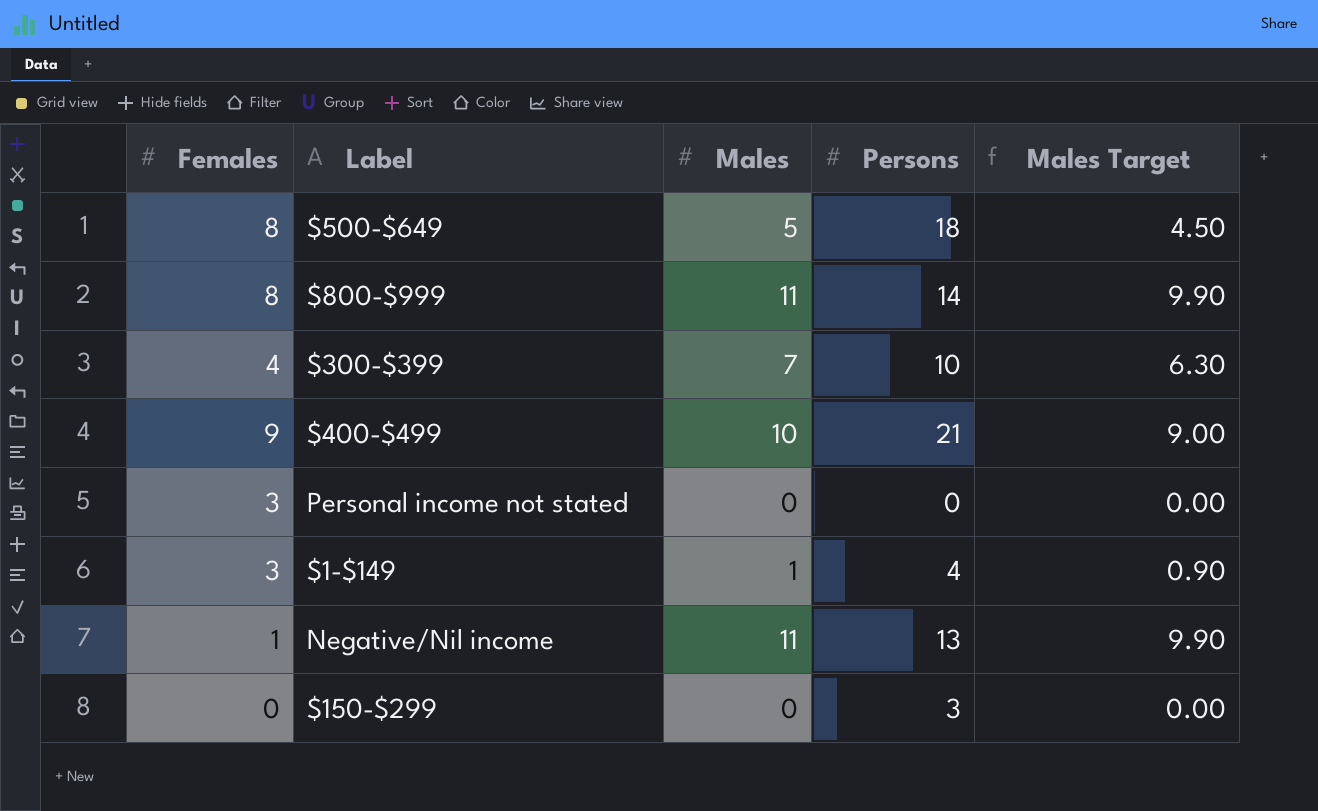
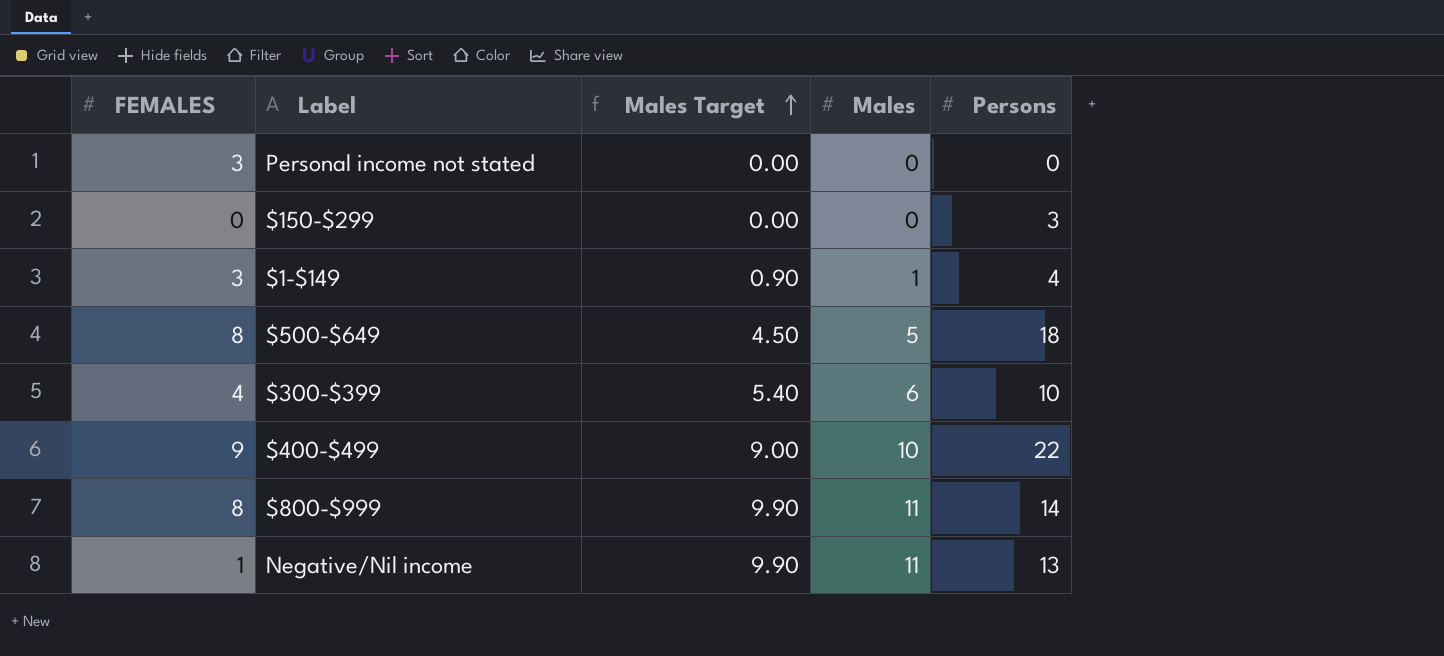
row order: none -> Males Target ascending
column name: Females -> FEMALES
column Males Target | position: 5 -> 3
$300-$399 | Males Target: 6.30 -> 5.40
$300-$399 | Males: 7 -> 6
$400-$499 | Persons: 21 -> 22

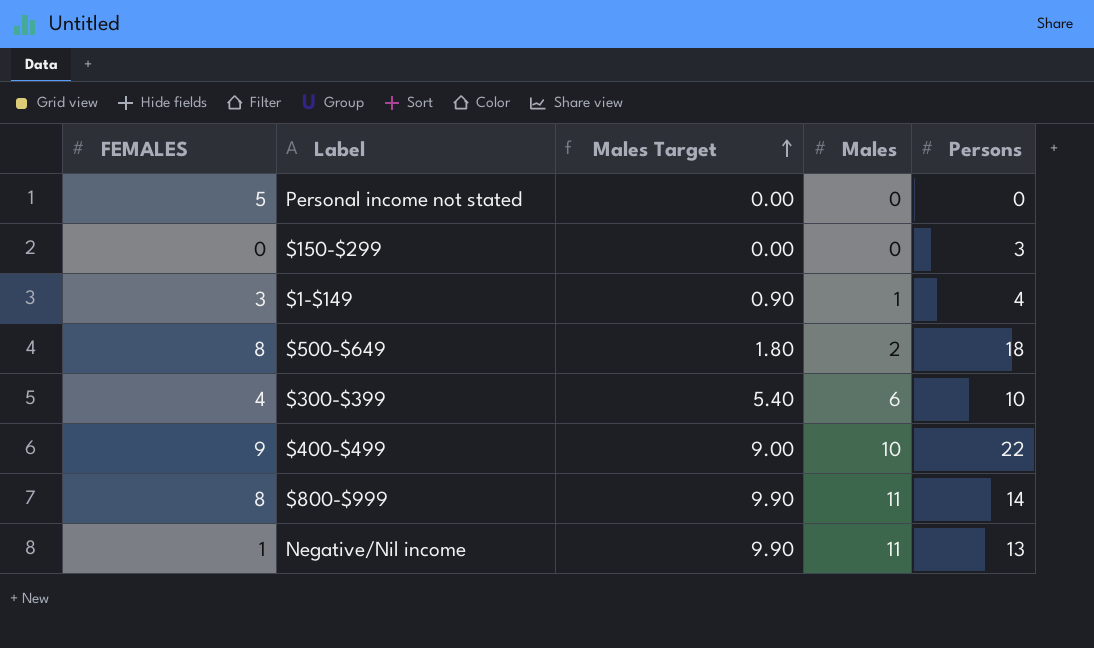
Personal income not stated | FEMALES: 3 -> 5
$500-$649 | Males Target: 4.50 -> 1.80
$500-$649 | Males: 5 -> 2

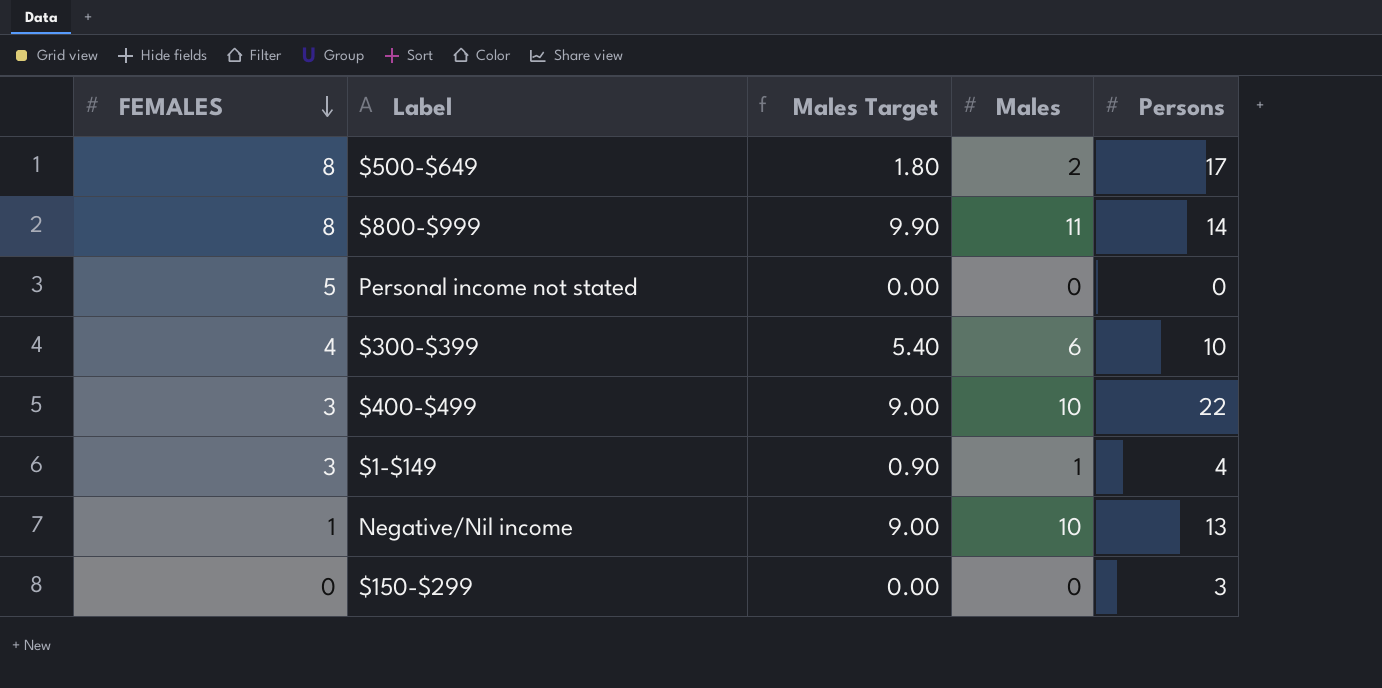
row order: Males Target ascending -> FEMALES descending
$500-$649 | Persons: 18 -> 17
$400-$499 | FEMALES: 9 -> 3
Negative/Nil income | Males Target: 9.90 -> 9.00
Negative/Nil income | Males: 11 -> 10

